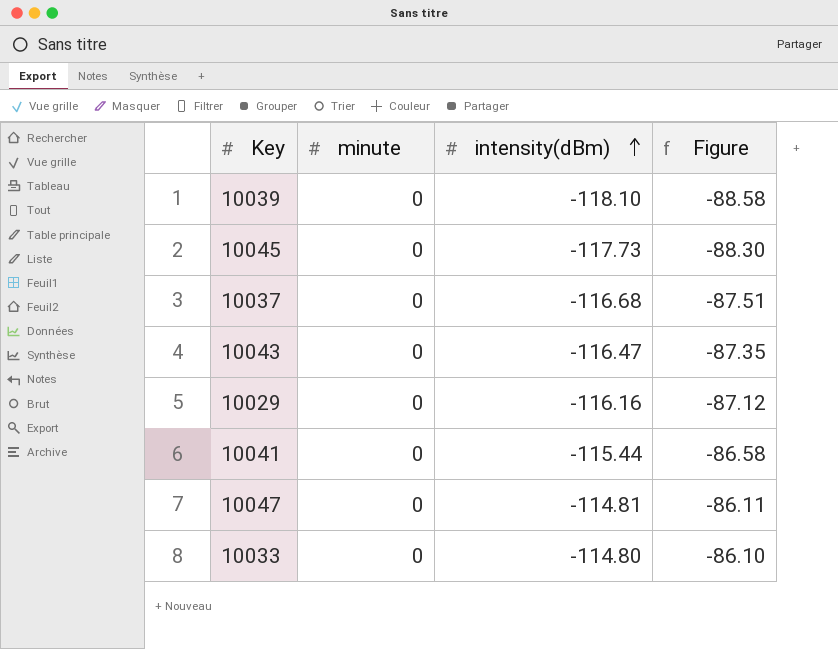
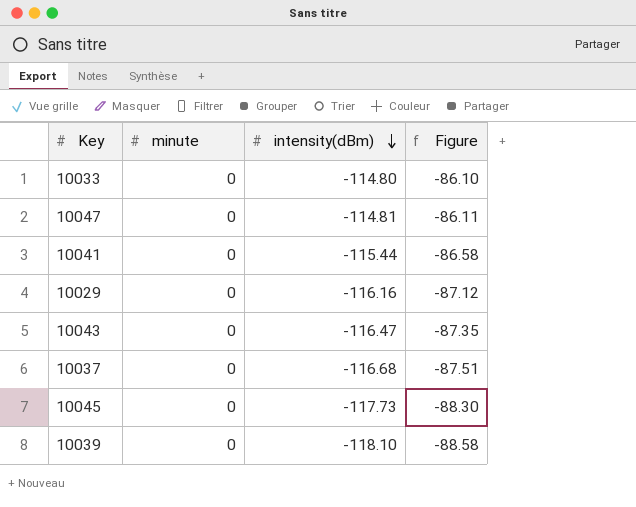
row order: intensity(dBm) ascending -> intensity(dBm) descending

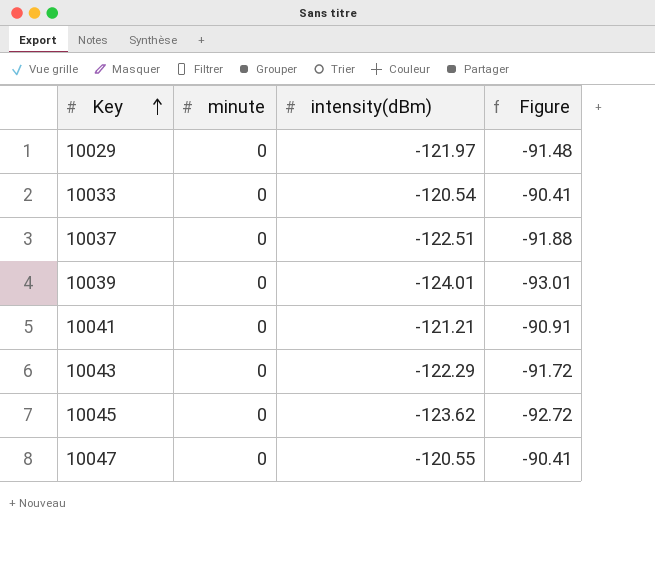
row order: intensity(dBm) descending -> Key ascending
10029 | intensity(dBm): -116.16 -> -121.97
10029 | Figure: -87.12 -> -91.48
10033 | intensity(dBm): -114.80 -> -120.54
10033 | Figure: -86.10 -> -90.41
10037 | intensity(dBm): -116.68 -> -122.51
10037 | Figure: -87.51 -> -91.88
10039 | intensity(dBm): -118.10 -> -124.01
10039 | Figure: -88.58 -> -93.01
10041 | intensity(dBm): -115.44 -> -121.21
10041 | Figure: -86.58 -> -90.91
10043 | intensity(dBm): -116.47 -> -122.29
10043 | Figure: -87.35 -> -91.72
10045 | intensity(dBm): -117.73 -> -123.62
10045 | Figure: -88.30 -> -92.72
10047 | intensity(dBm): -114.81 -> -120.55
10047 | Figure: -86.11 -> -90.41

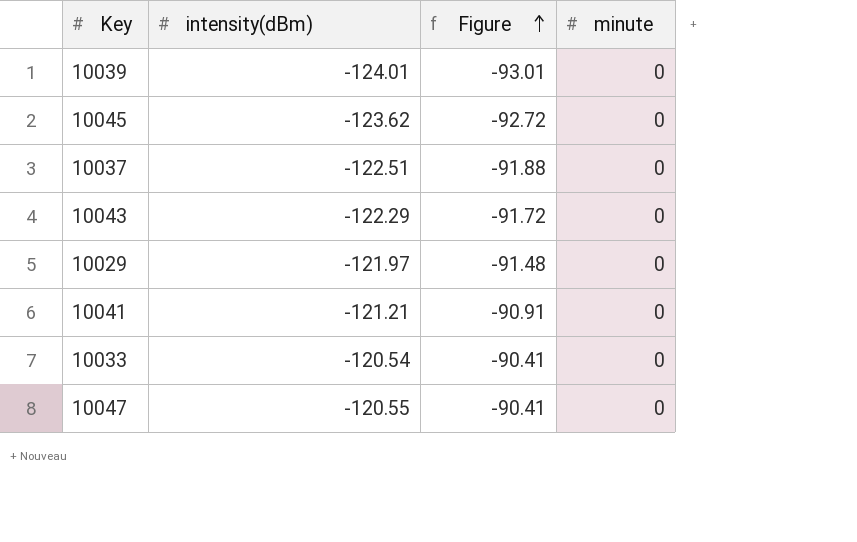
row order: Key ascending -> Figure ascending
column minute | position: 2 -> 4

